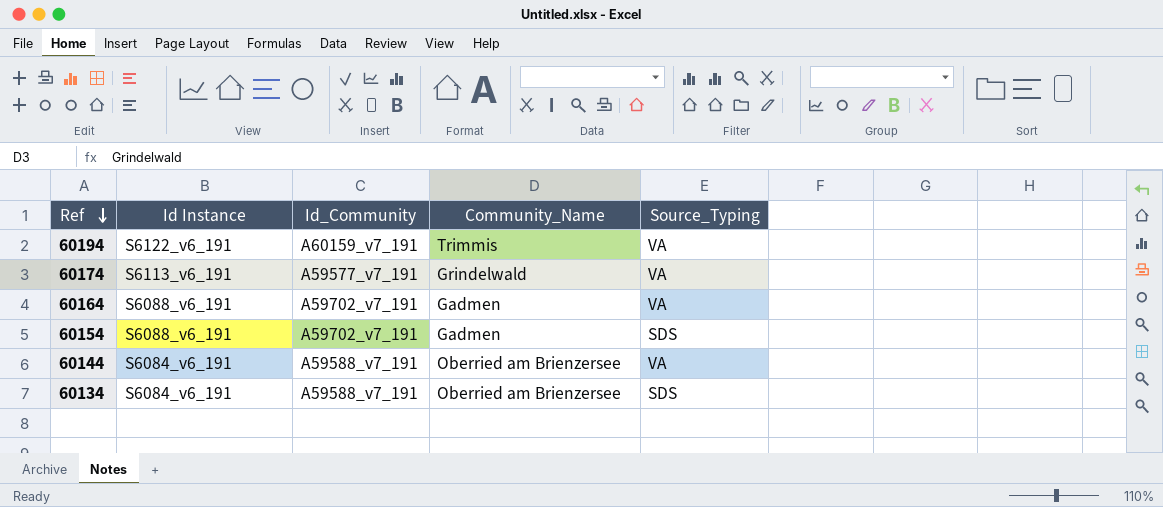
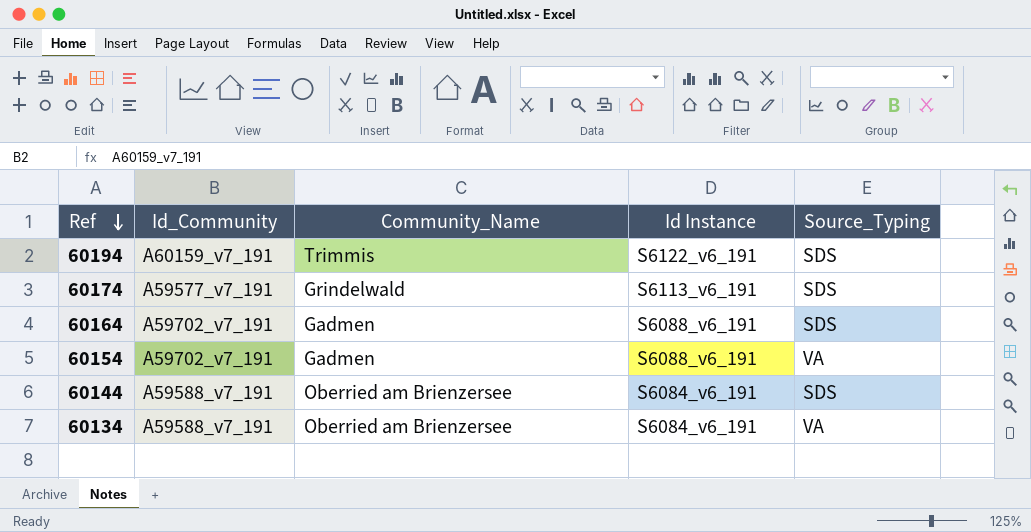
column Id Instance | position: 2 -> 4
60194 | Source_Typing: VA -> SDS
60174 | Source_Typing: VA -> SDS
60164 | Source_Typing: VA -> SDS
60154 | Source_Typing: SDS -> VA
60144 | Source_Typing: VA -> SDS
60134 | Source_Typing: SDS -> VA

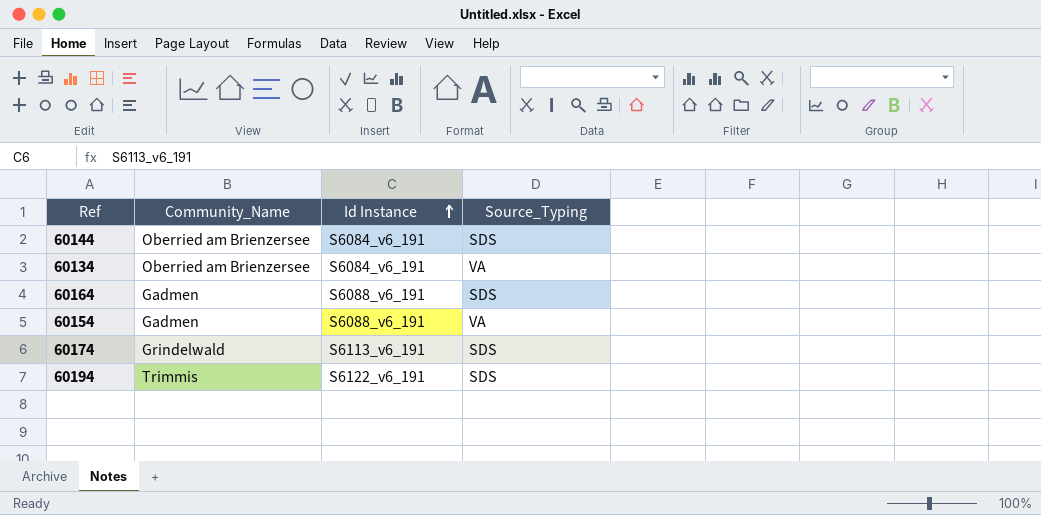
row order: Ref descending -> Id Instance ascending
column Id_Community | position: 2 -> none

